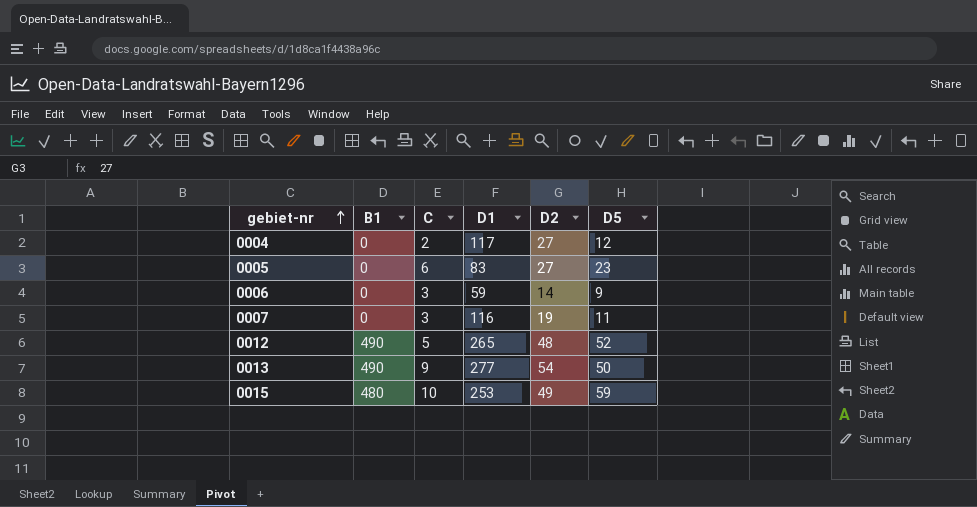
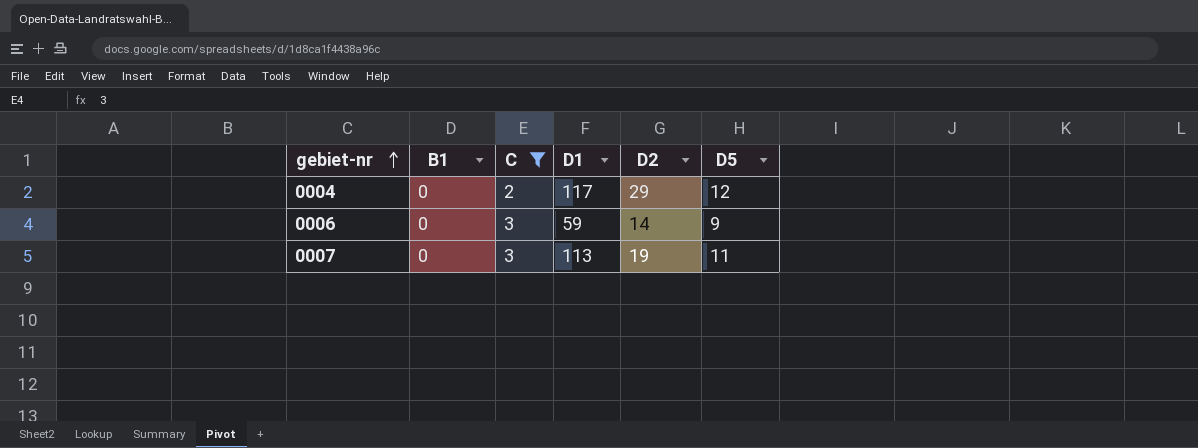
filter: none -> C <= 3
0004 | D2: 27 -> 29
0007 | D1: 116 -> 113

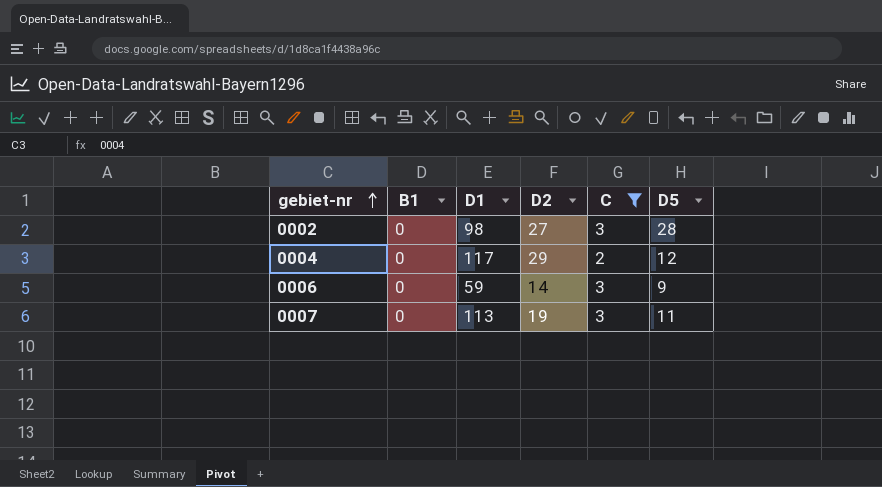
column C | position: 3 -> 5
row 0002: none -> 0 | 98 | 27 | 3 | 28

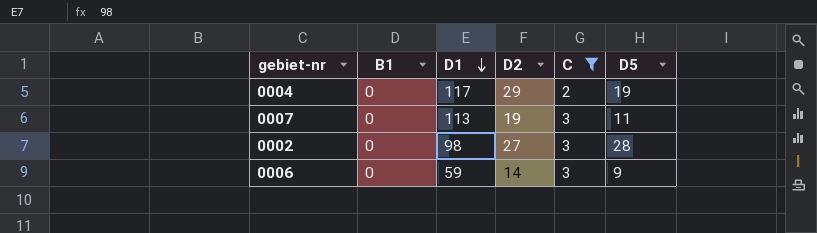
row order: gebiet-nr ascending -> D1 descending
0004 | D5: 12 -> 19

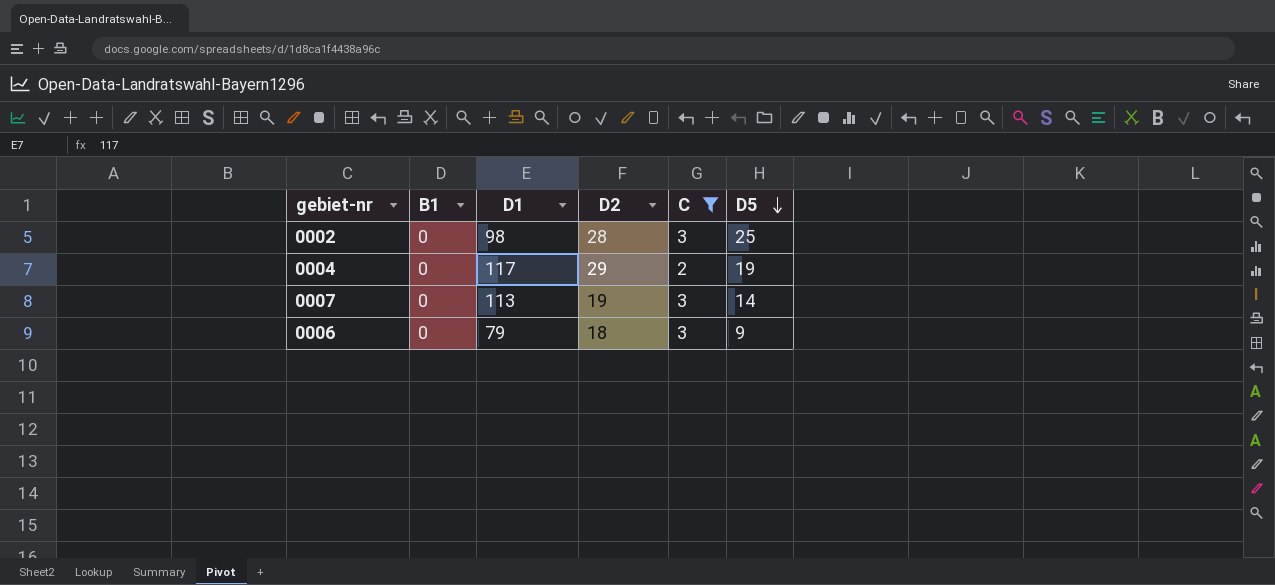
row order: D1 descending -> D5 descending
0002 | D2: 27 -> 28
0002 | D5: 28 -> 25
0007 | D5: 11 -> 14
0006 | D1: 59 -> 79
0006 | D2: 14 -> 18

